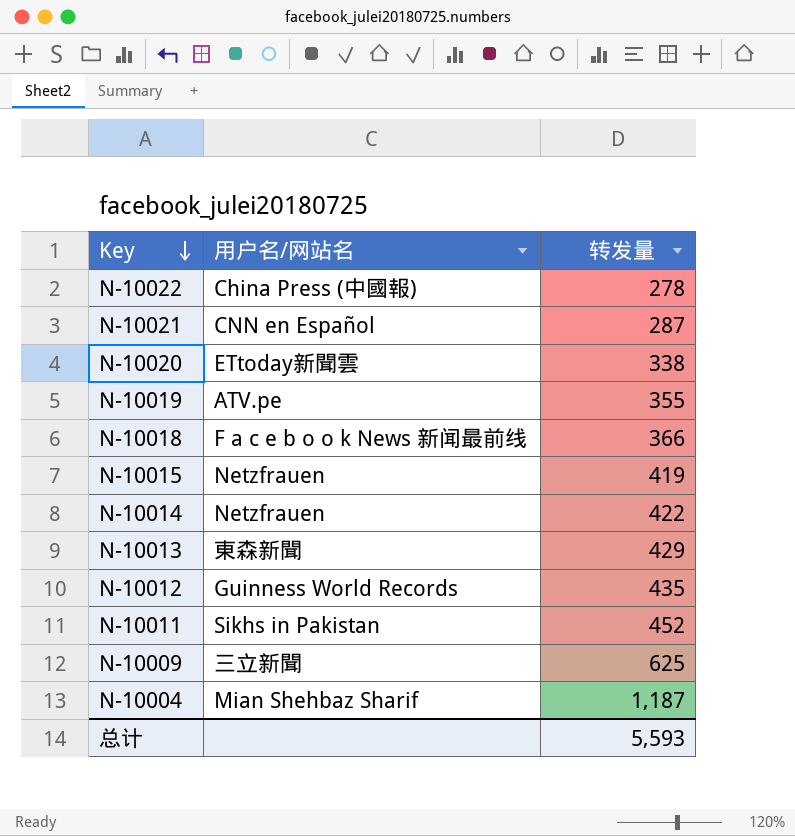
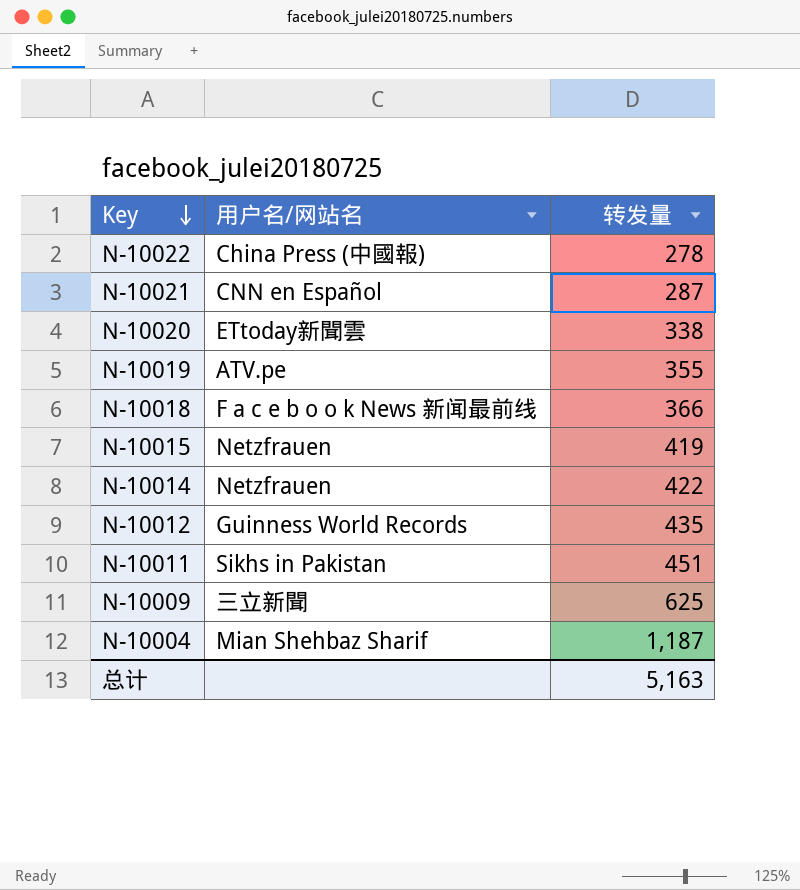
row N-10013: 東森新聞 | 429 -> none
N-10011 | 转发量: 452 -> 451
总计 | 转发量: 5,593 -> 5,163

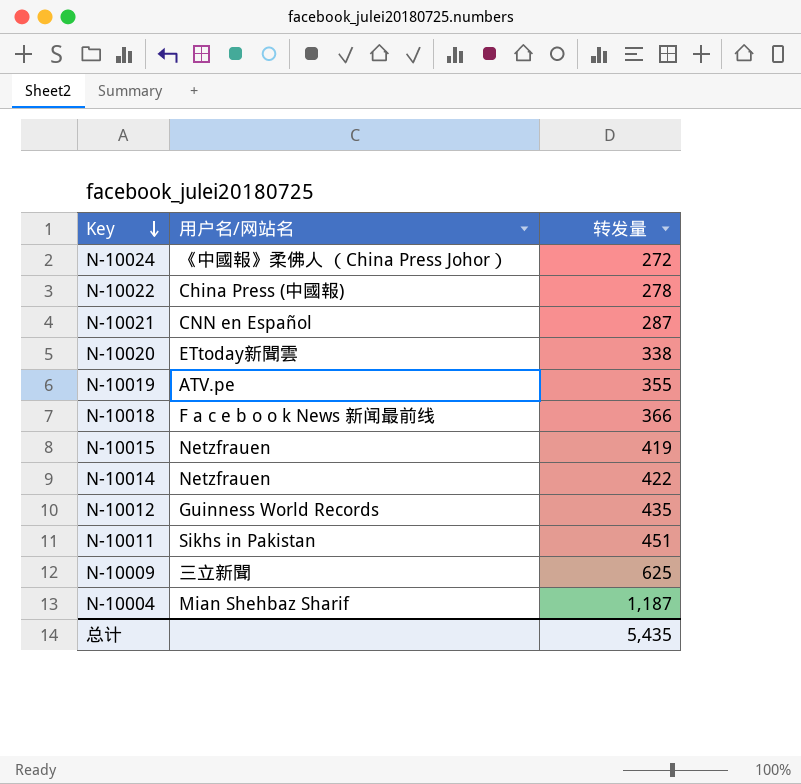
row N-10024: none -> 《中國報》柔佛人 （China Press Johor） | 272
总计 | 转发量: 5,163 -> 5,435

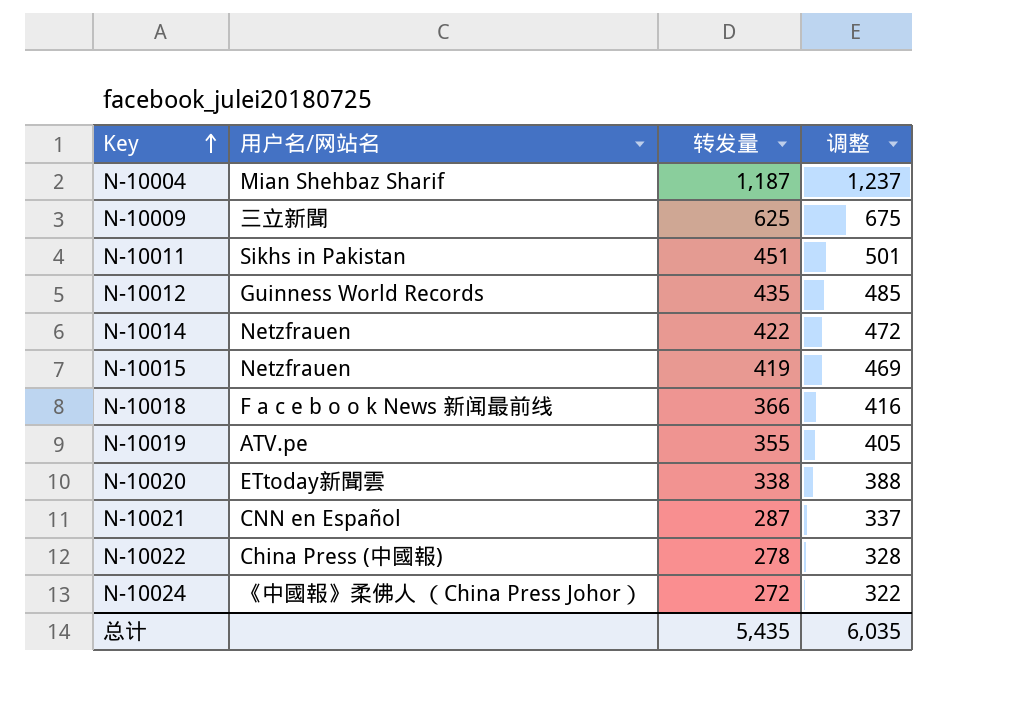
row order: Key descending -> Key ascending
column 调整 | formula: none -> [转发量] + 50

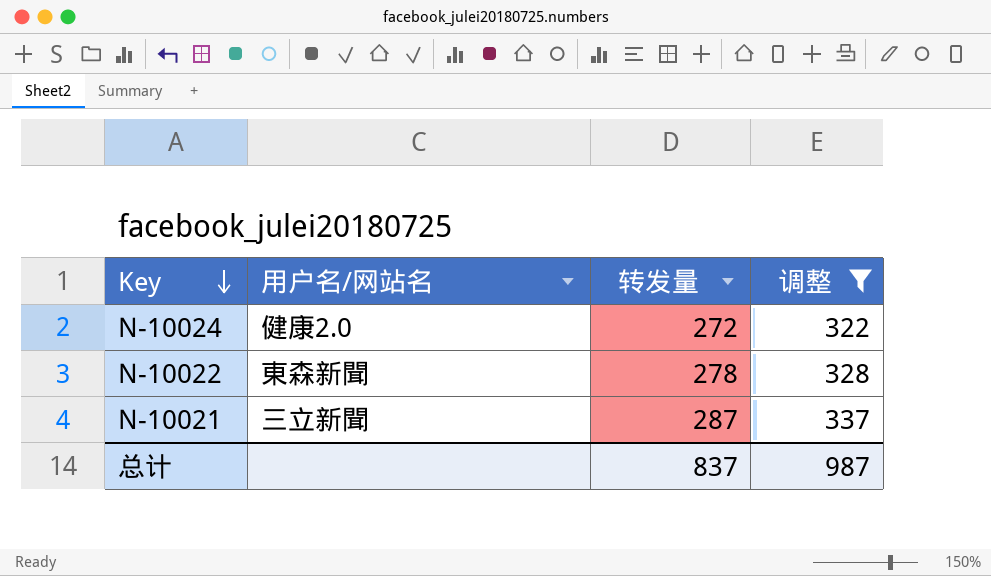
filter: none -> 调整 <= 337
row order: Key ascending -> Key descending
N-10024 | 用户名/网站名: 《中國報》柔佛人 （China Press Johor） -> 健康2.0
N-10022 | 用户名/网站名: China Press (中國報) -> 東森新聞
N-10021 | 用户名/网站名: CNN en Español -> 三立新聞
总计 | 转发量: 5,435 -> 837
总计 | 调整: 6,035 -> 987

